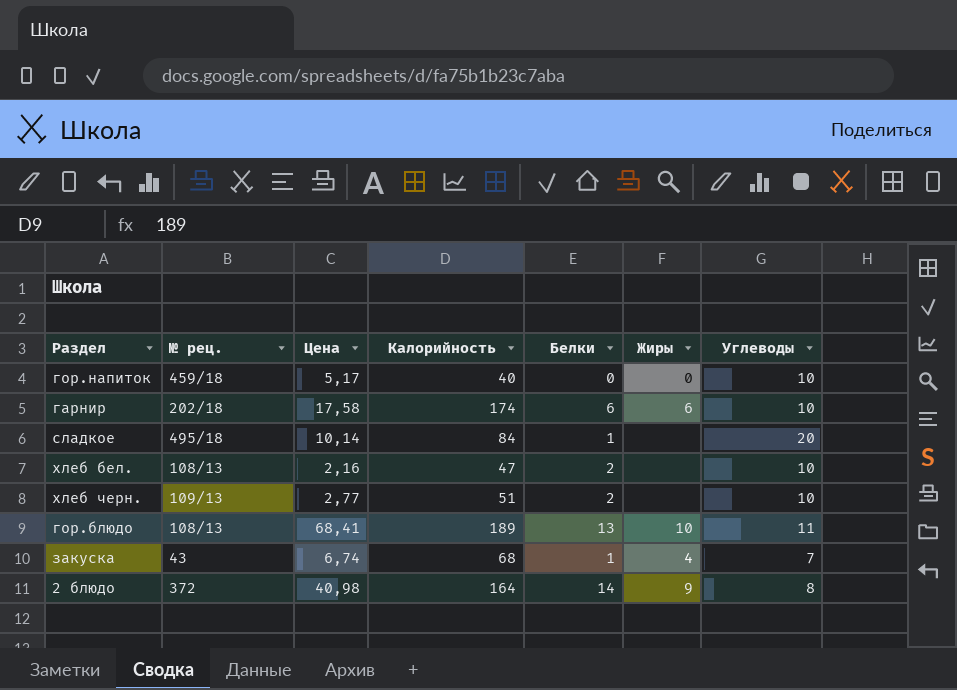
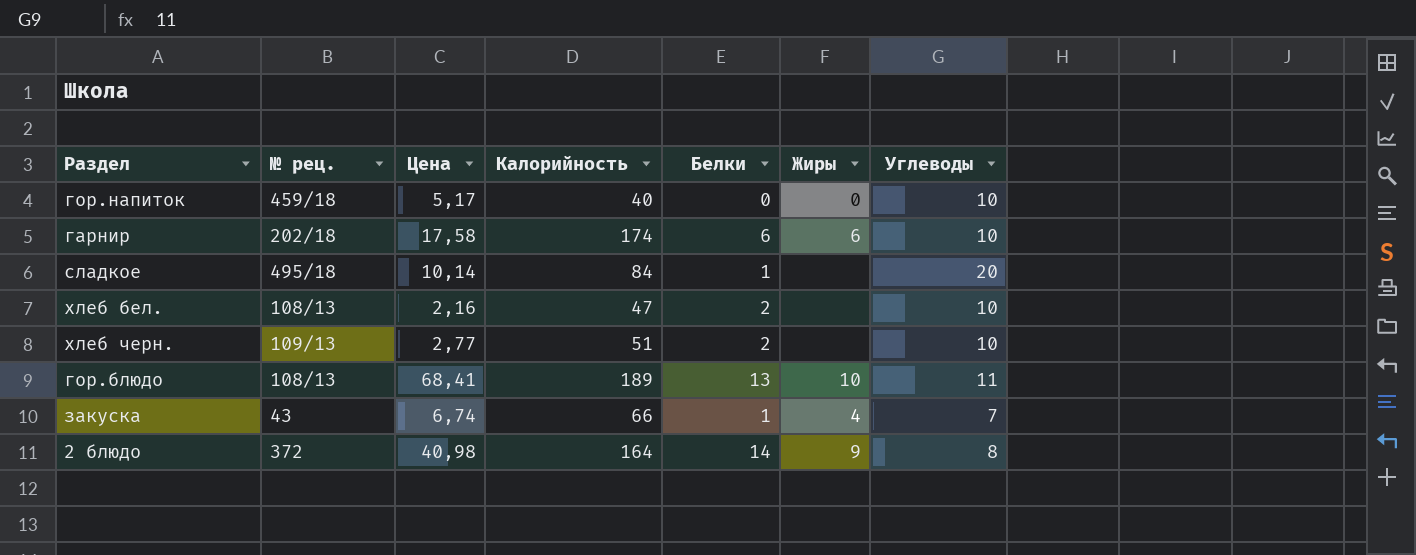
закуска | Калорийность: 68 -> 66

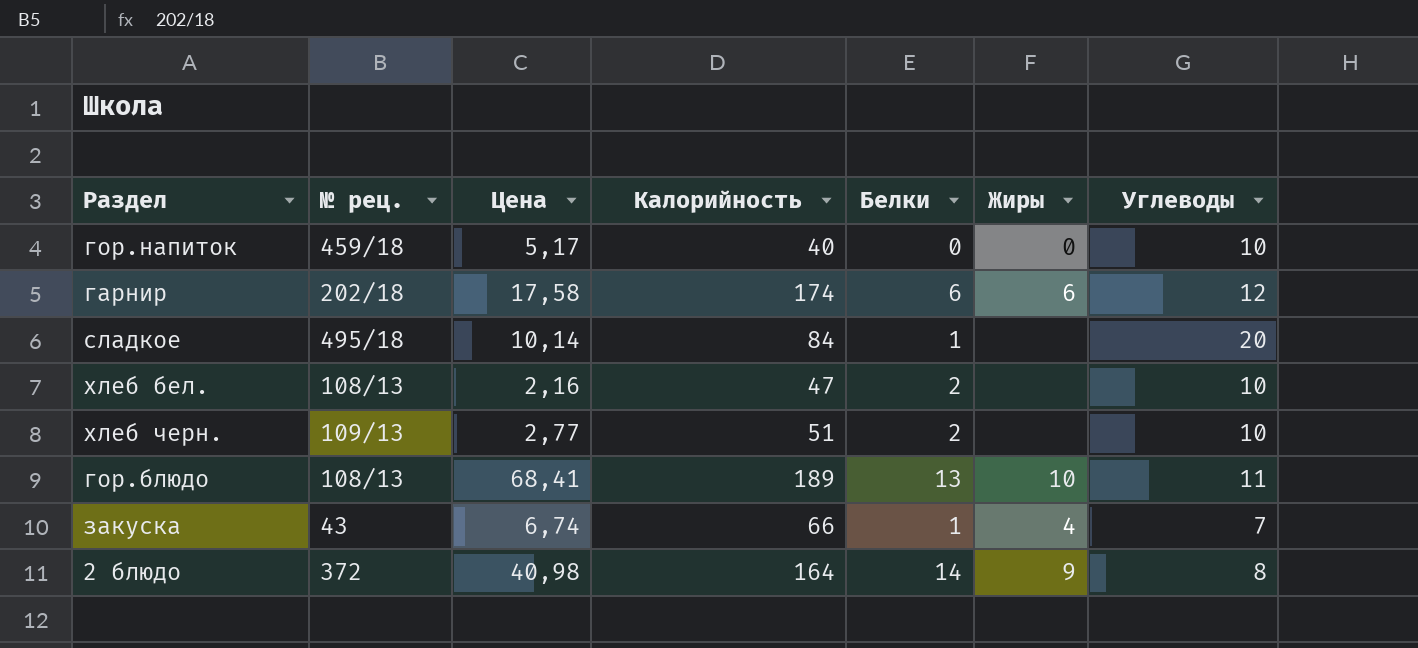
гарнир | Углеводы: 10 -> 12

